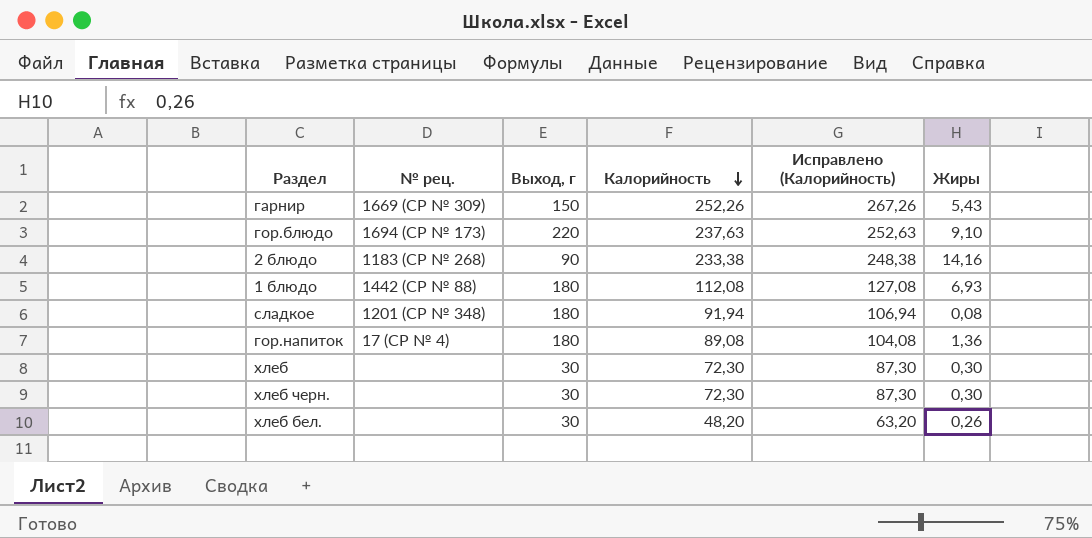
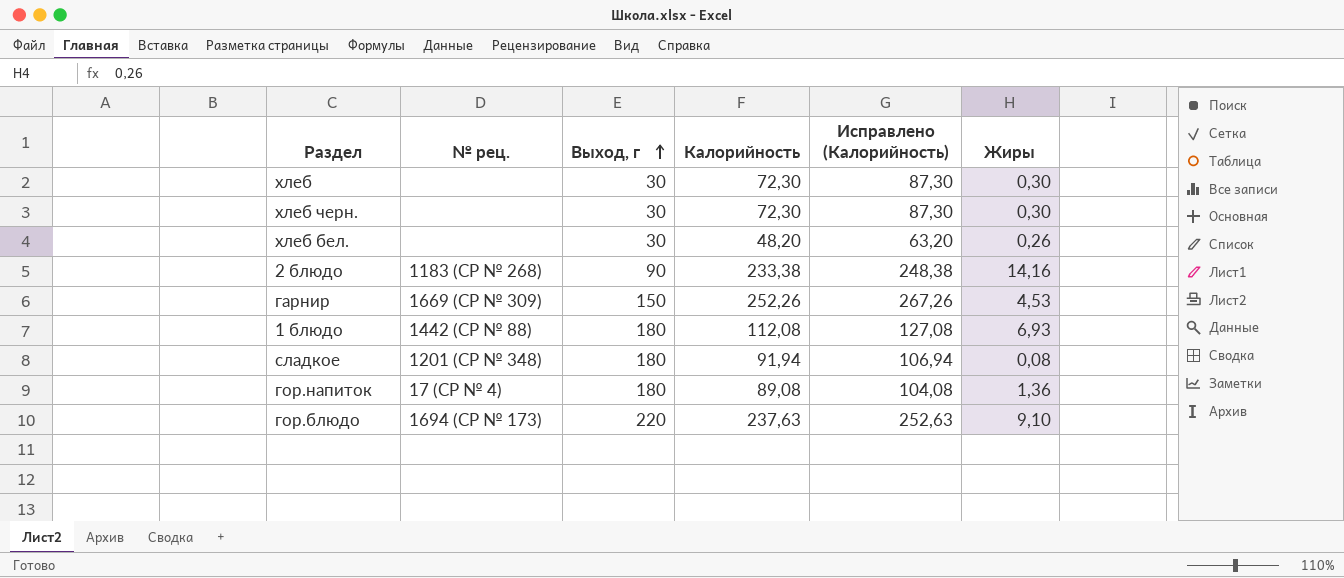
row order: Калорийность descending -> Выход, г ascending
гарнир | Жиры: 5,43 -> 4,53

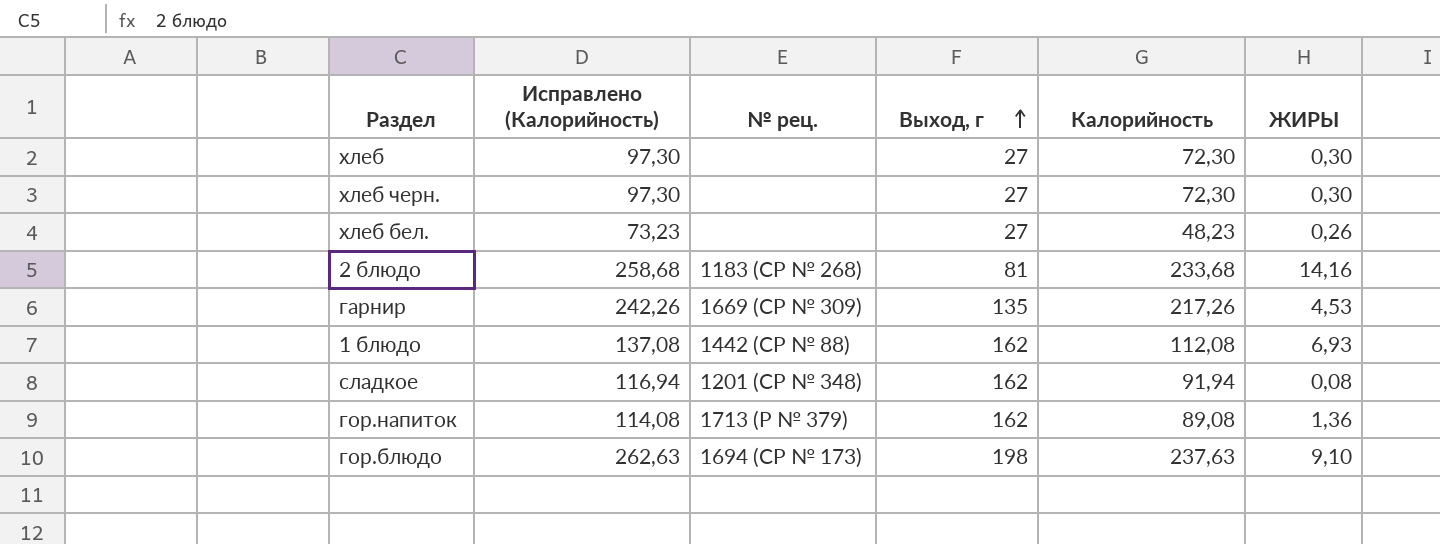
column Исправлено (Калорийность) | formula: [Калорийность] + 15 -> [Калорийность] + 25
column Исправлено (Калорийность) | position: 5 -> 2
column name: Жиры -> ЖИРЫ
хлеб | Выход, г: 30 -> 27
хлеб черн. | Выход, г: 30 -> 27
хлеб бел. | Выход, г: 30 -> 27
хлеб бел. | Калорийность: 48,20 -> 48,23
2 блюдо | Выход, г: 90 -> 81
2 блюдо | Калорийность: 233,38 -> 233,68
гарнир | Выход, г: 150 -> 135
гарнир | Калорийность: 252,26 -> 217,26
1 блюдо | Выход, г: 180 -> 162
сладкое | Выход, г: 180 -> 162
гор.напиток | № рец.: 17 (СР № 4) -> 1713 (Р № 379)
гор.напиток | Выход, г: 180 -> 162
гор.блюдо | Выход, г: 220 -> 198

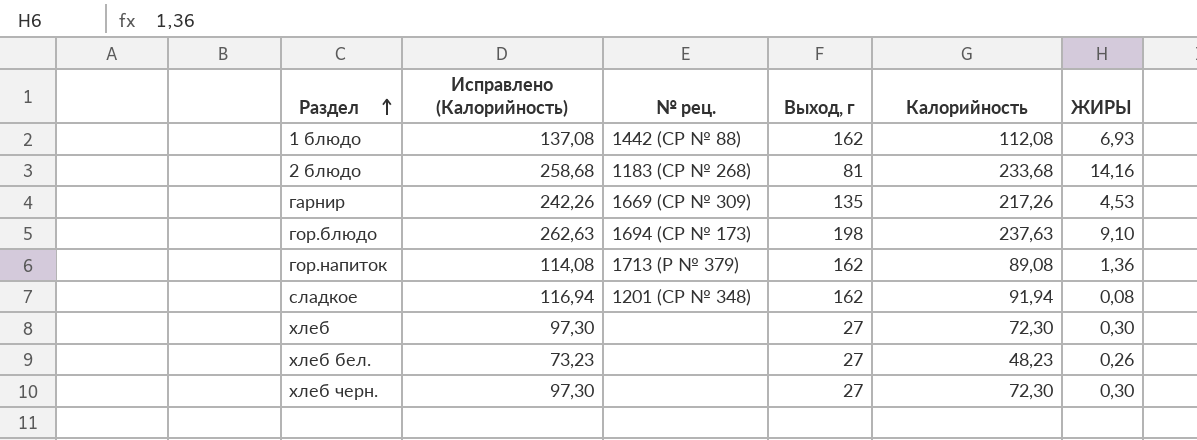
row order: Выход, г ascending -> Раздел ascending

